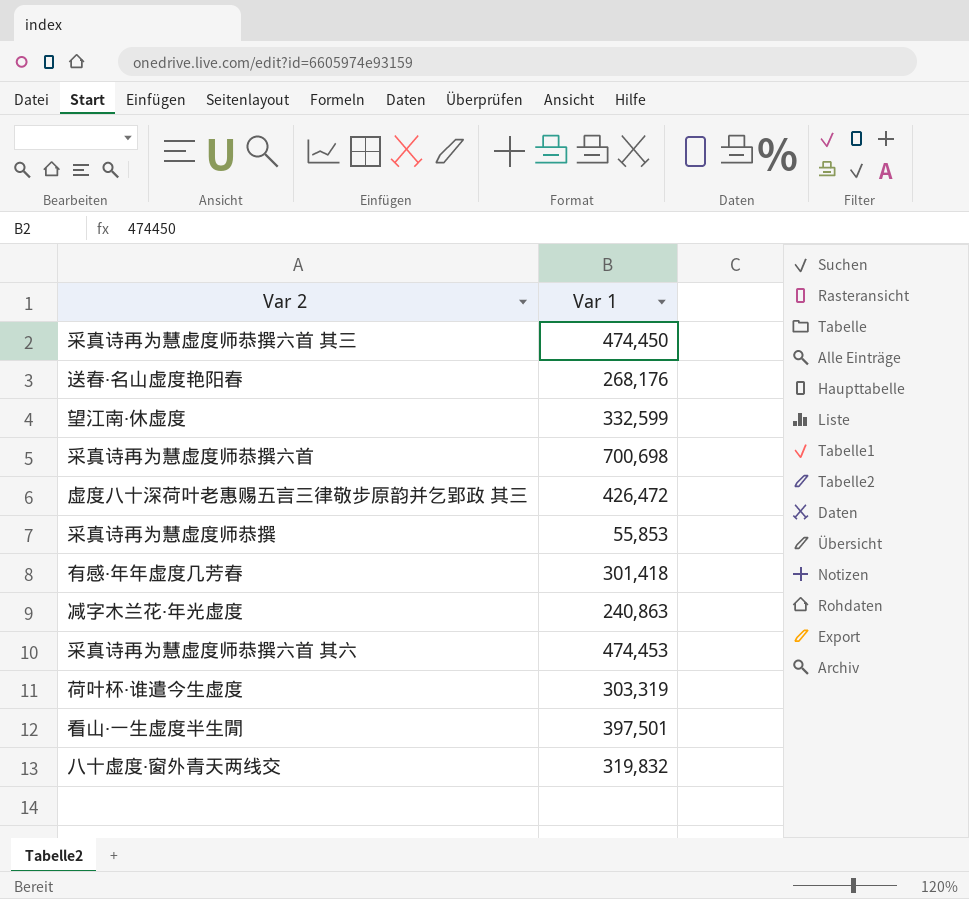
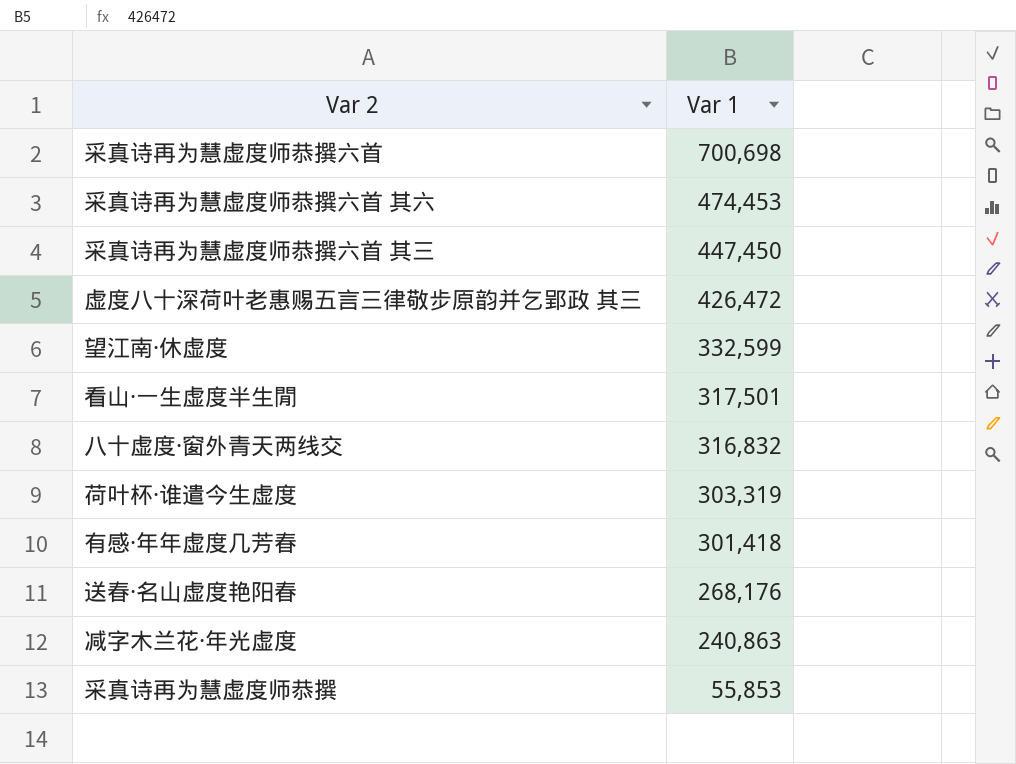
row order: none -> Var 1 descending
采真诗再为慧虚度师恭撰六首 其三 | Var 1: 474,450 -> 447,450
看山·一生虚度半生閒 | Var 1: 397,501 -> 317,501
八十虚度·窗外青天两线交 | Var 1: 319,832 -> 316,832

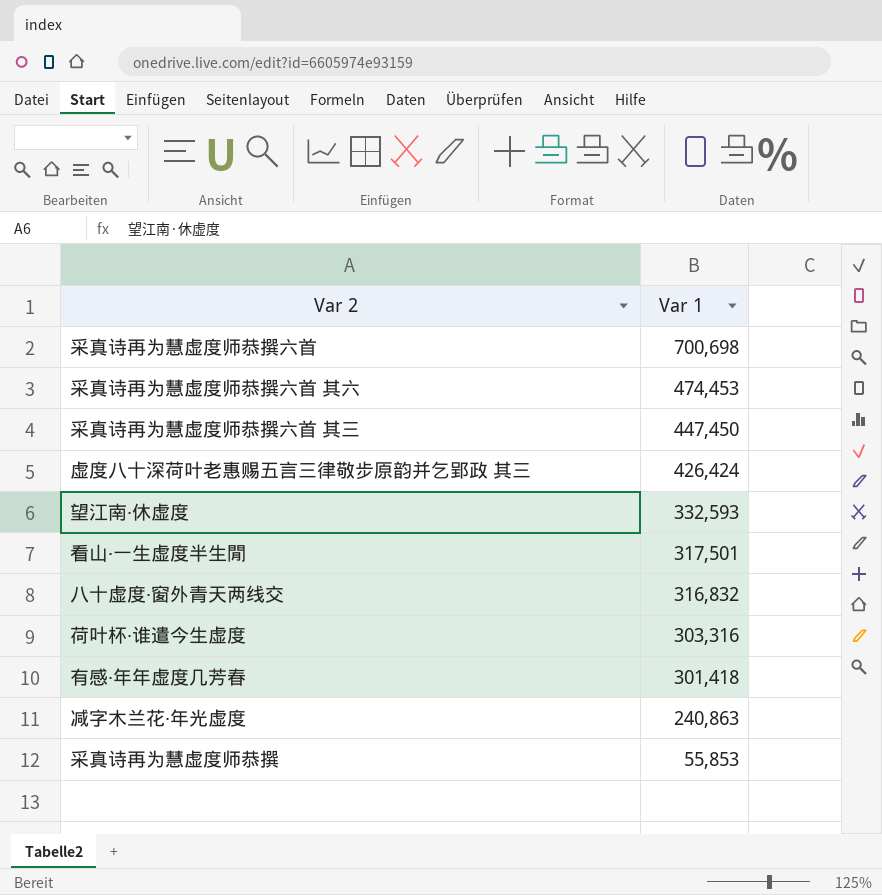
row 送春·名山虚度艳阳春: 268,176 -> none
虚度八十深荷叶老惠赐五言三律敬步原韵并乞郢政 其三 | Var 1: 426,472 -> 426,424
望江南·休虚度 | Var 1: 332,599 -> 332,593
荷叶杯·谁遣今生虚度 | Var 1: 303,319 -> 303,316

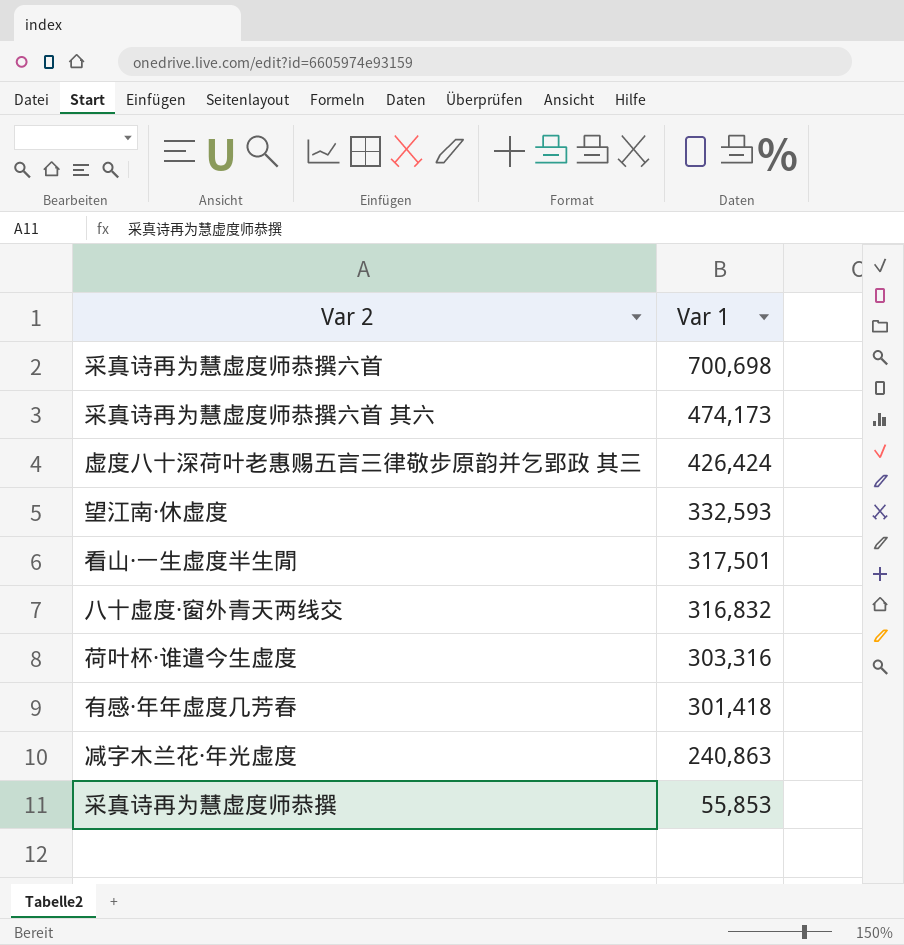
row 采真诗再为慧虚度师恭撰六首 其三: 447,450 -> none
采真诗再为慧虚度师恭撰六首 其六 | Var 1: 474,453 -> 474,173

